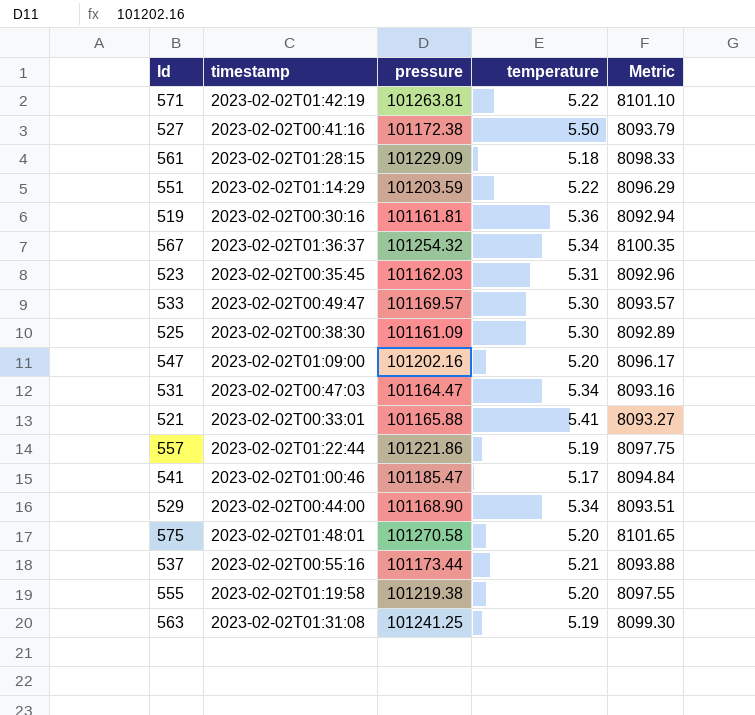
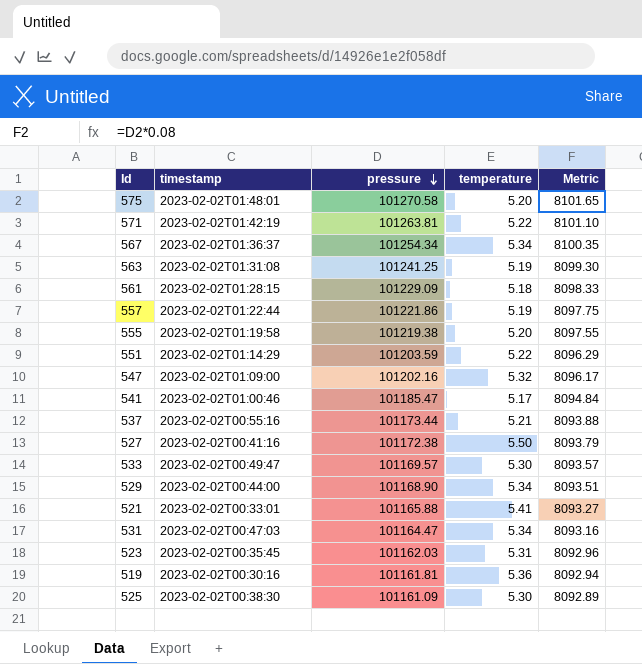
row order: none -> pressure descending
567 | pressure: 101254.32 -> 101254.34
547 | temperature: 5.20 -> 5.32

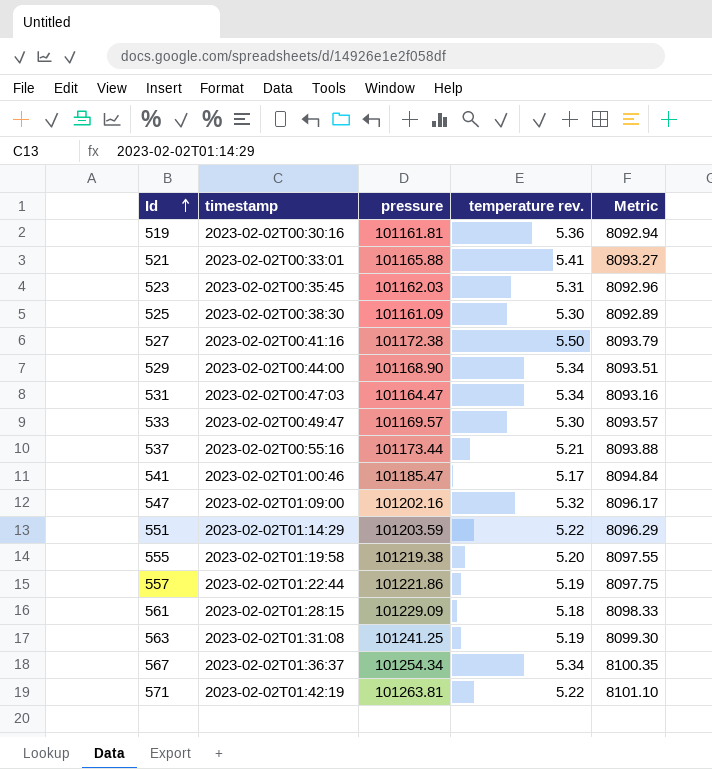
row order: pressure descending -> Id ascending
column name: temperature -> temperature rev.
row 575: 2023-02-02T01:48:01 | 101270.58 | 5.20 | 8101.65 -> none

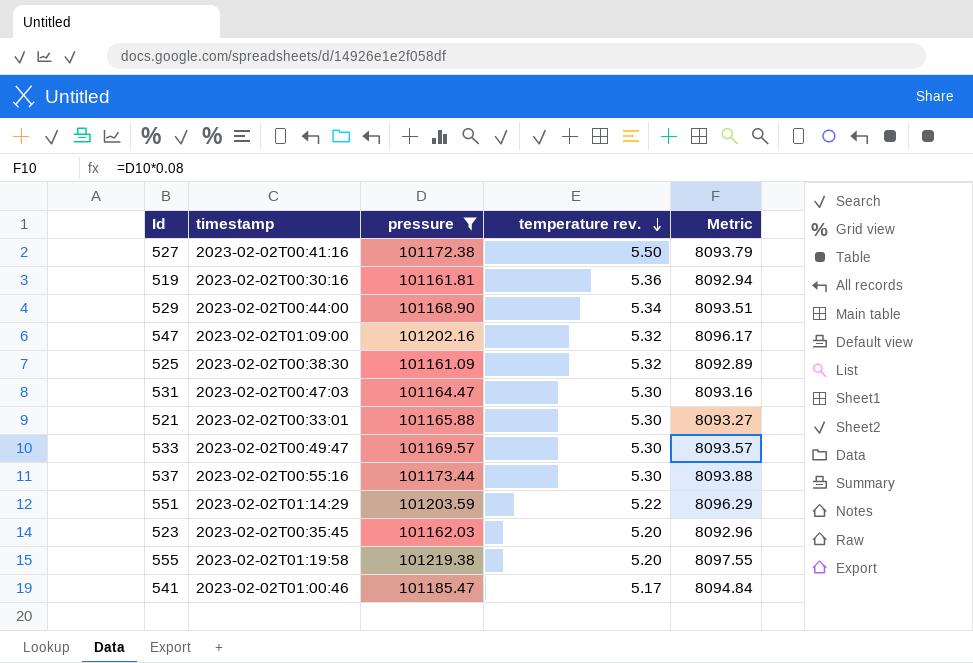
filter: none -> pressure <= 101219.38
row order: Id ascending -> temperature rev. descending
525 | temperature rev.: 5.30 -> 5.32
531 | temperature rev.: 5.34 -> 5.30
521 | temperature rev.: 5.41 -> 5.30
537 | temperature rev.: 5.21 -> 5.30
523 | temperature rev.: 5.31 -> 5.20

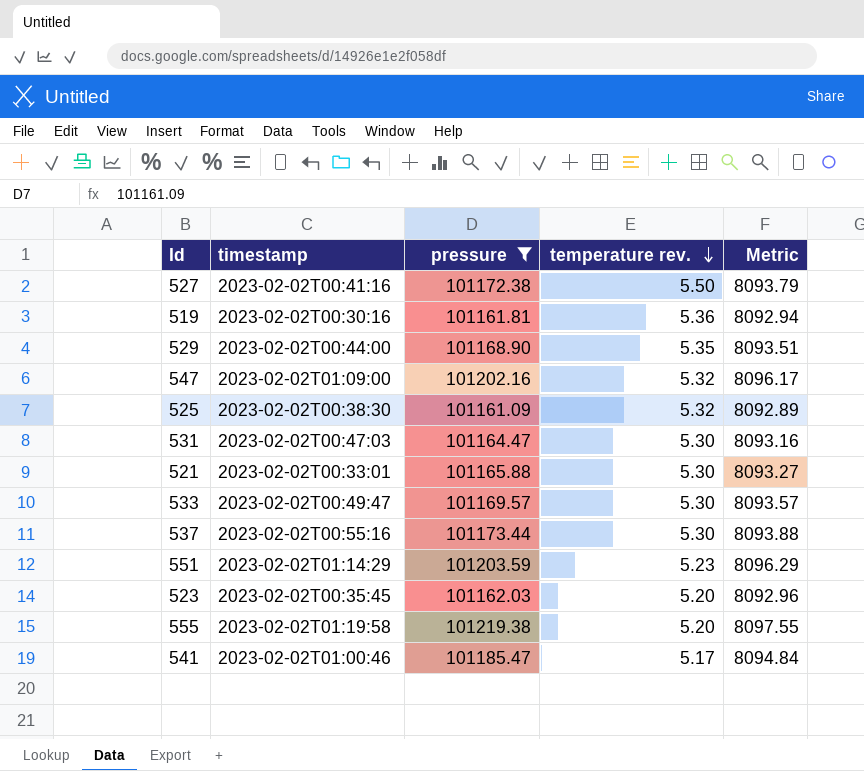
529 | temperature rev.: 5.34 -> 5.35
551 | temperature rev.: 5.22 -> 5.23

